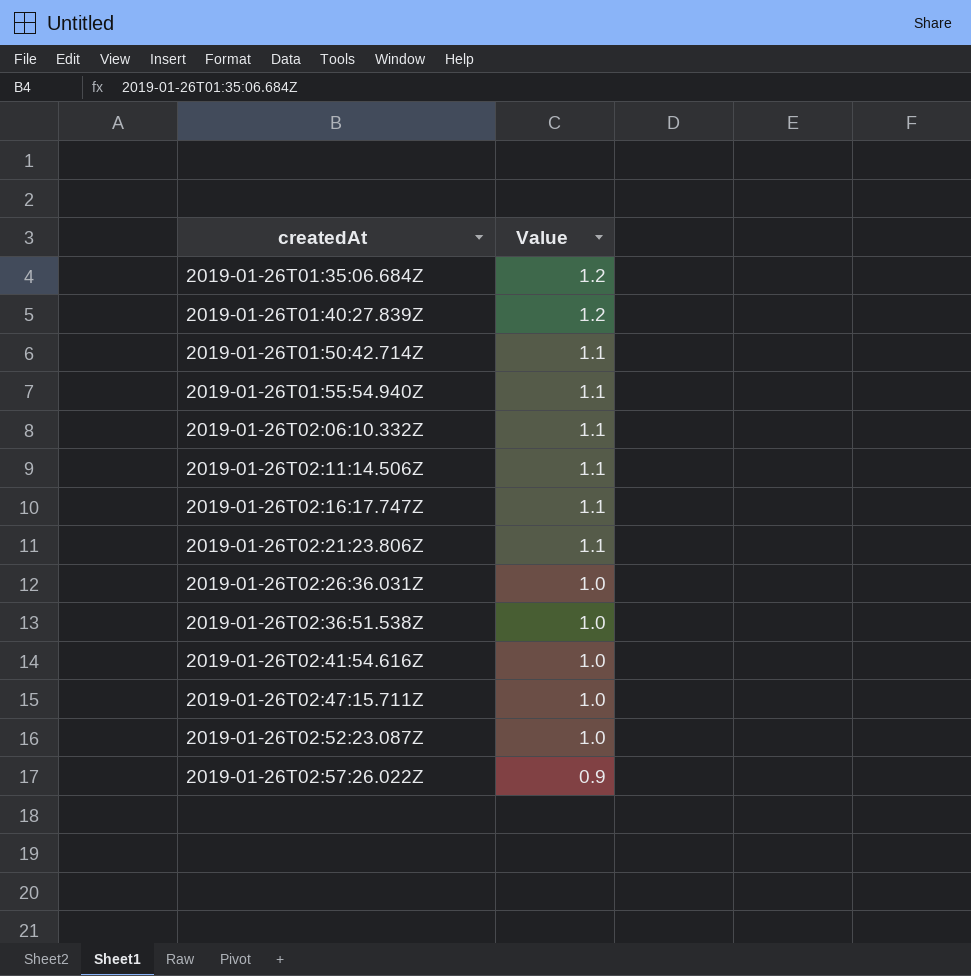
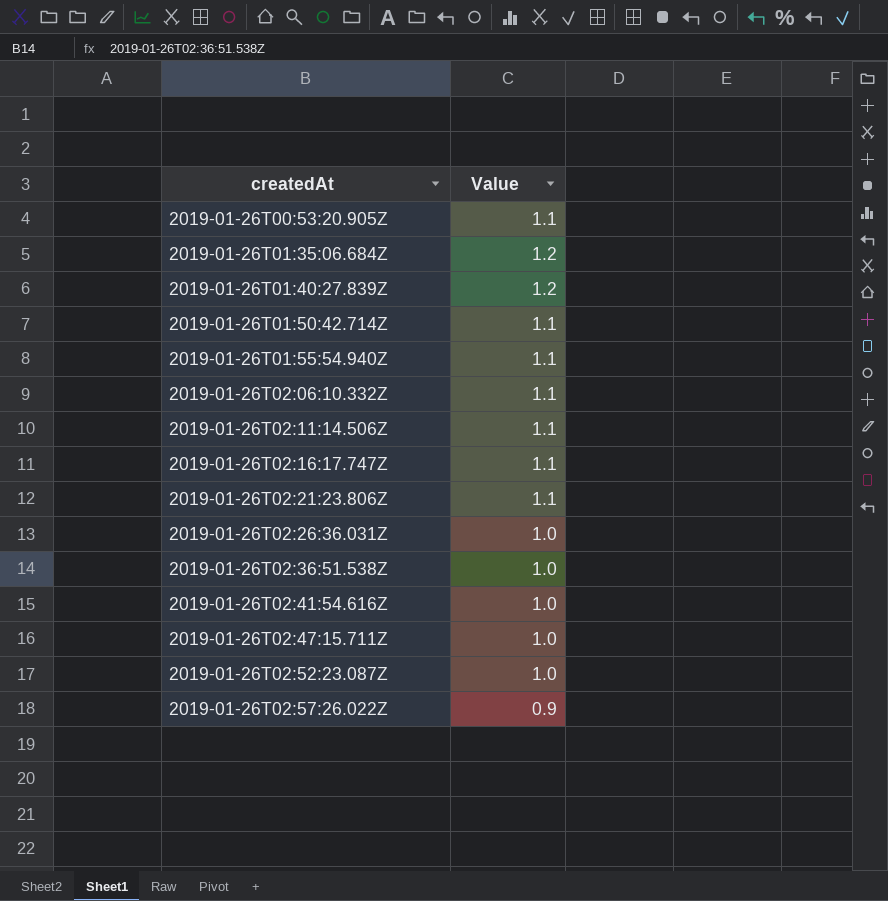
row 2019-01-26T00:53:20.905Z: none -> 1.1

